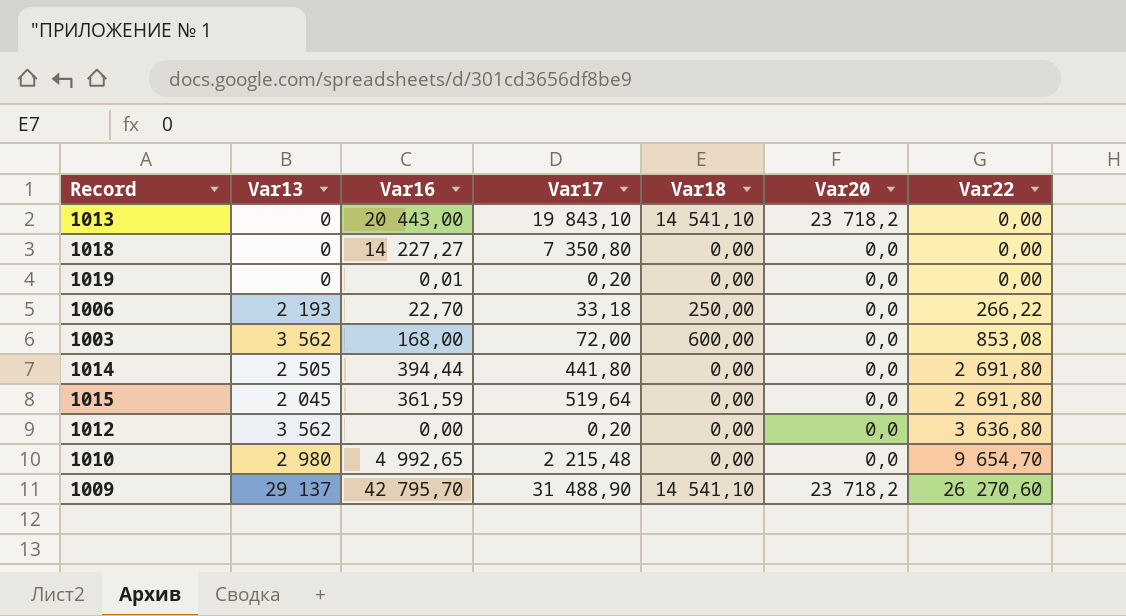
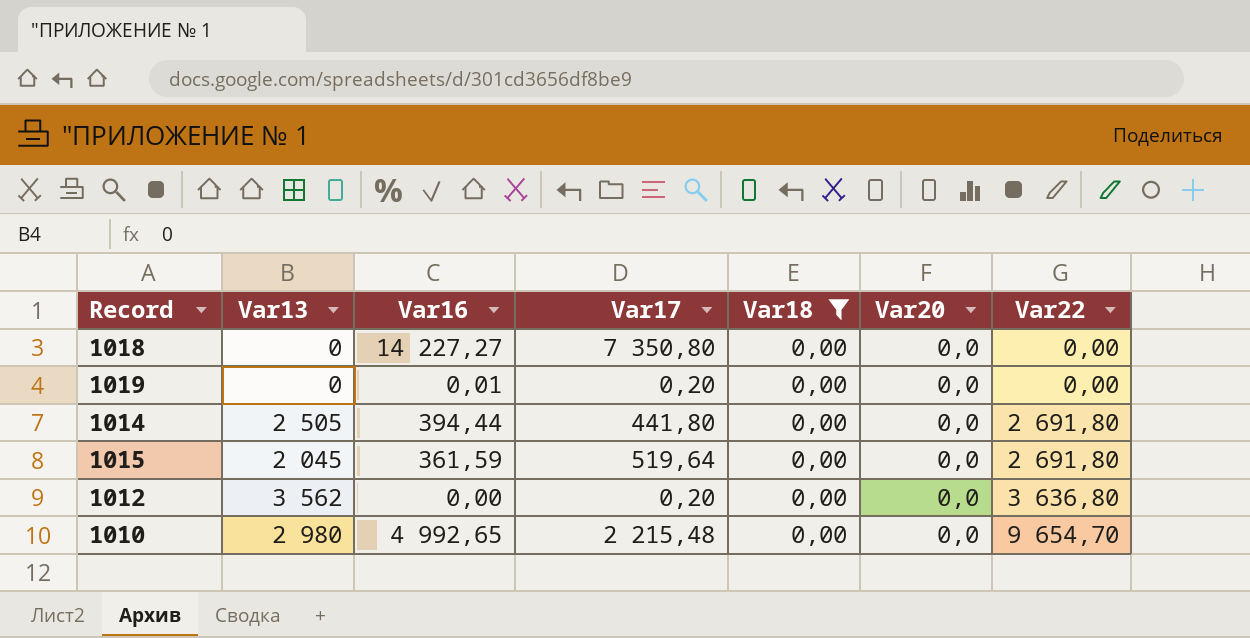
filter: none -> Var18 = 0,00

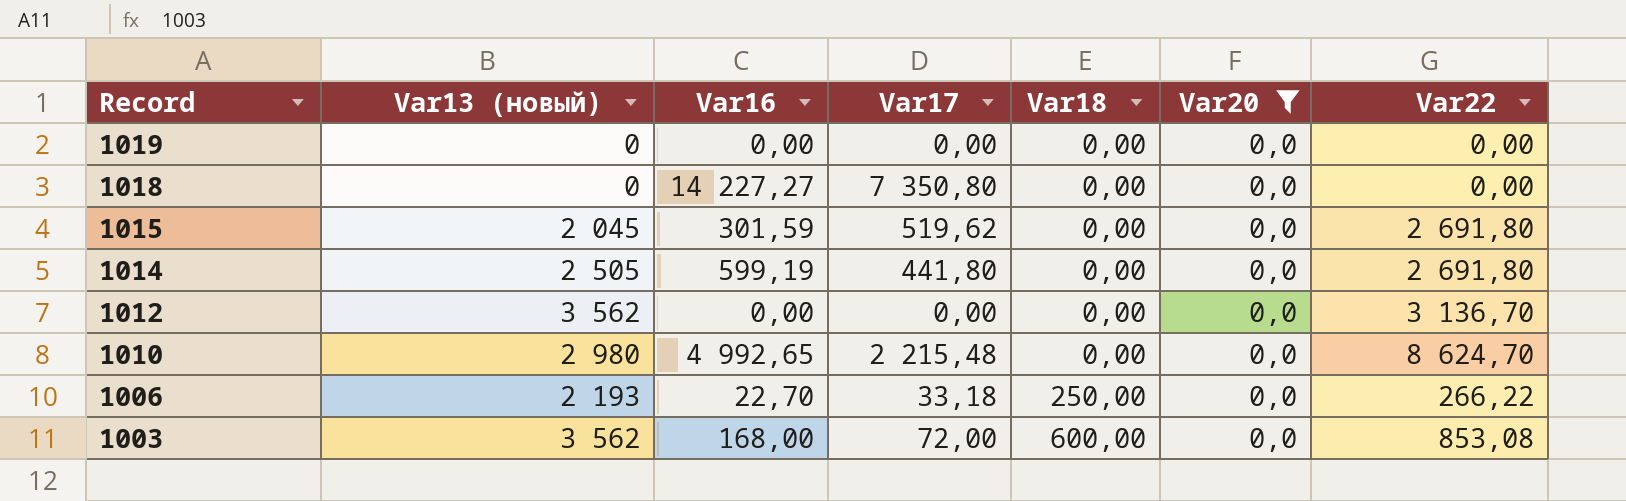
filter: Var18 = 0,00 -> Var20 = 0,0
row order: Var22 ascending -> Record descending
column name: Var13 -> Var13 (новый)
1019 | Var16: 0,01 -> 0,00
1019 | Var17: 0,20 -> 0,00
1015 | Var16: 361,59 -> 301,59
1015 | Var17: 519,64 -> 519,62
1014 | Var16: 394,44 -> 599,19
1012 | Var17: 0,20 -> 0,00
1012 | Var22: 3 636,80 -> 3 136,70
1010 | Var22: 9 654,70 -> 8 624,70

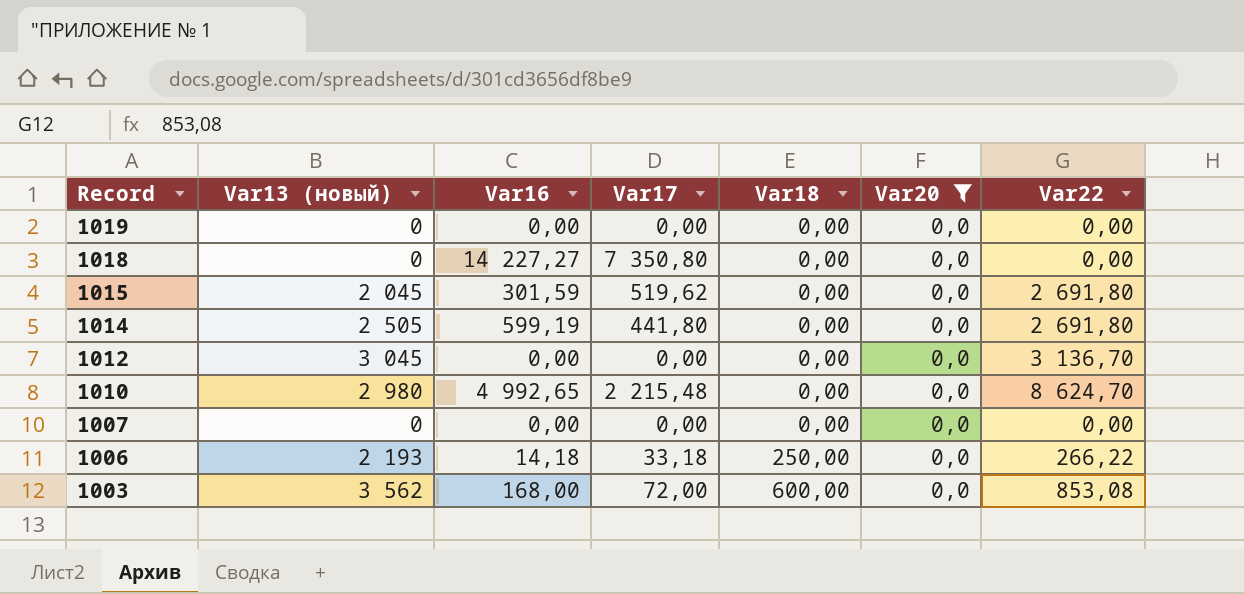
1012 | Var13 (новый): 3 562 -> 3 045
row 1007: none -> 0 | 0,00 | 0,00 | 0,00 | 0,0 | 0,00
1006 | Var16: 22,70 -> 14,18

